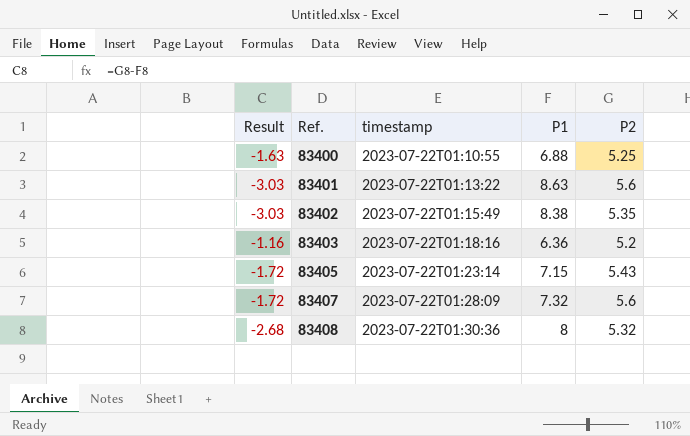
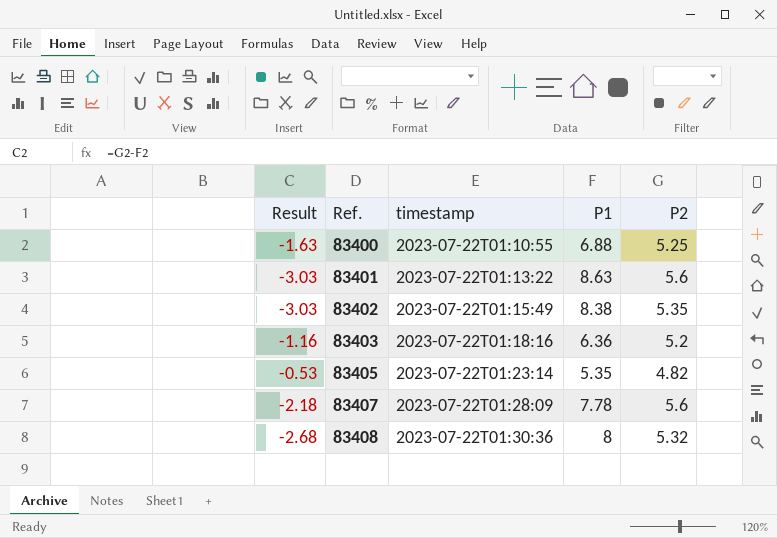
83405 | Result: -1.72 -> -0.53
83405 | P1: 7.15 -> 5.35
83405 | P2: 5.43 -> 4.82
83407 | Result: -1.72 -> -2.18
83407 | P1: 7.32 -> 7.78

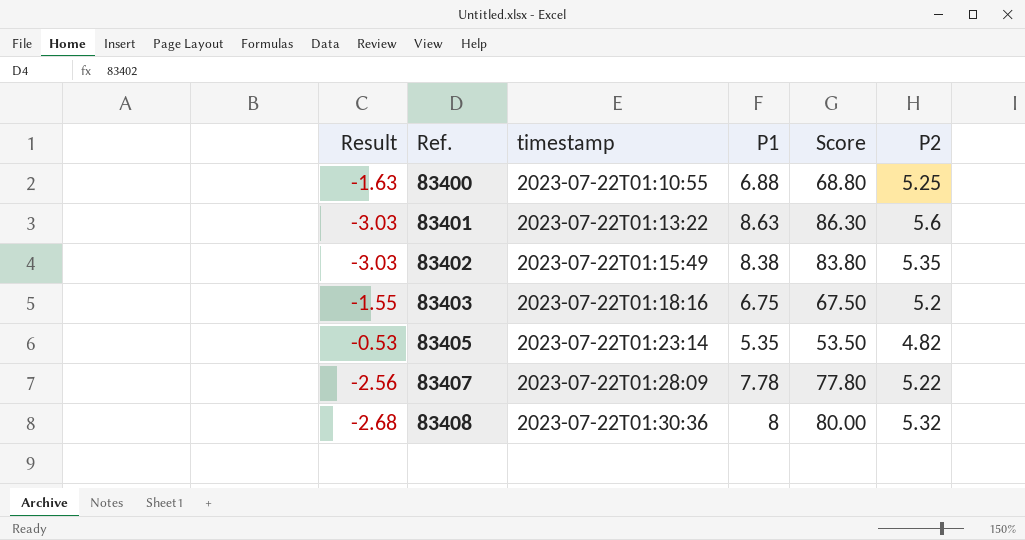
column Score | formula: none -> [P1] * 10
83403 | Result: -1.16 -> -1.55
83403 | P1: 6.36 -> 6.75
83407 | Result: -2.18 -> -2.56
83407 | P2: 5.6 -> 5.22

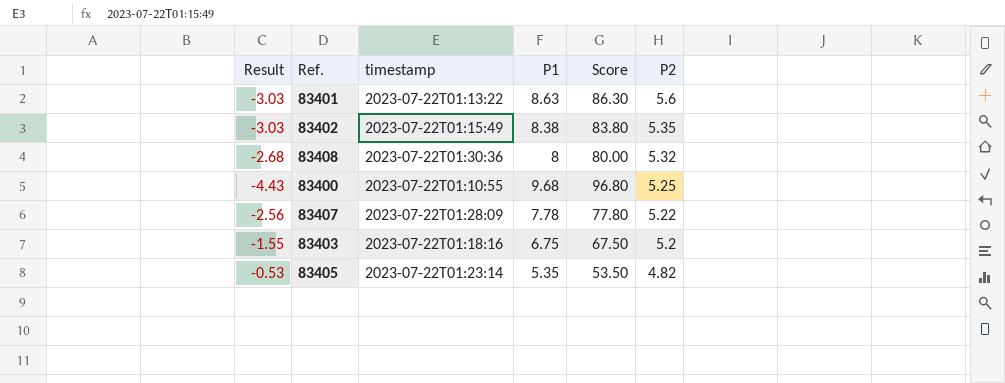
row order: Ref. ascending -> P2 descending
83400 | Result: -1.63 -> -4.43
83400 | P1: 6.88 -> 9.68
83400 | Score: 68.80 -> 96.80

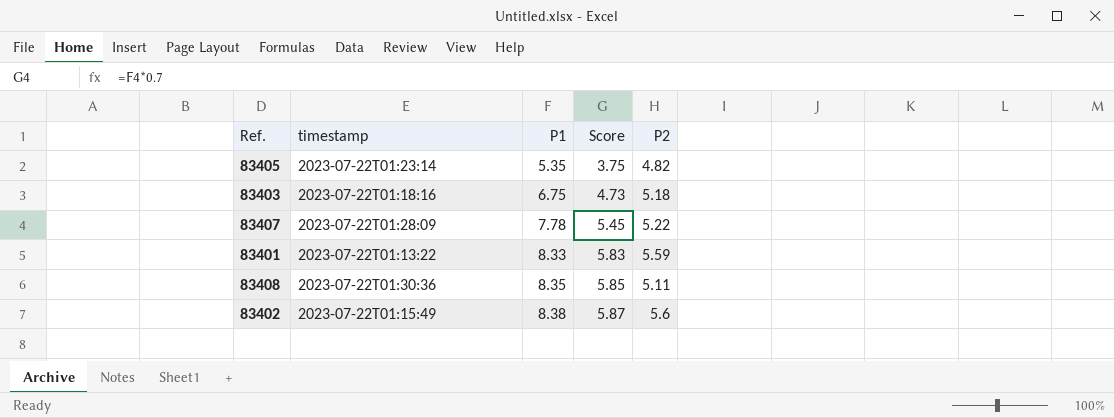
row order: P2 descending -> P1 ascending
column Result | formula: [P2] - [P1] -> none
column Score | formula: [P1] * 10 -> [P1] * 0.7
row 83400: -4.43 | 2023-07-22T01:10:55 | 9.68 | 96.80 | 5.25 -> none
83403 | P2: 5.2 -> 5.18
83401 | P1: 8.63 -> 8.33
83401 | P2: 5.6 -> 5.59
83408 | P1: 8 -> 8.35
83408 | P2: 5.32 -> 5.11
83402 | P2: 5.35 -> 5.6

